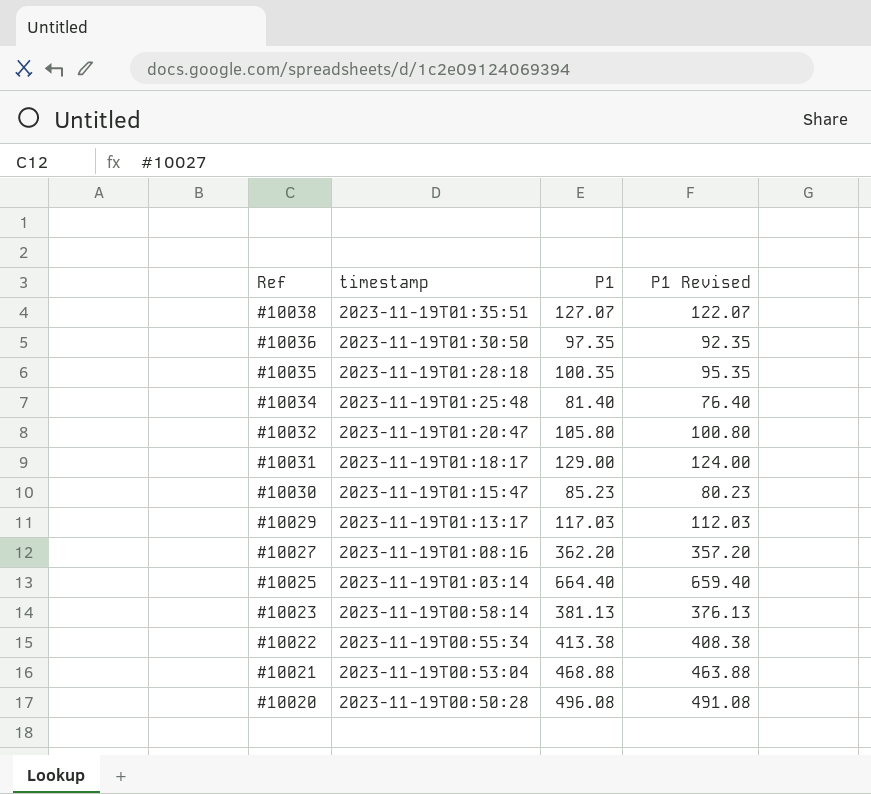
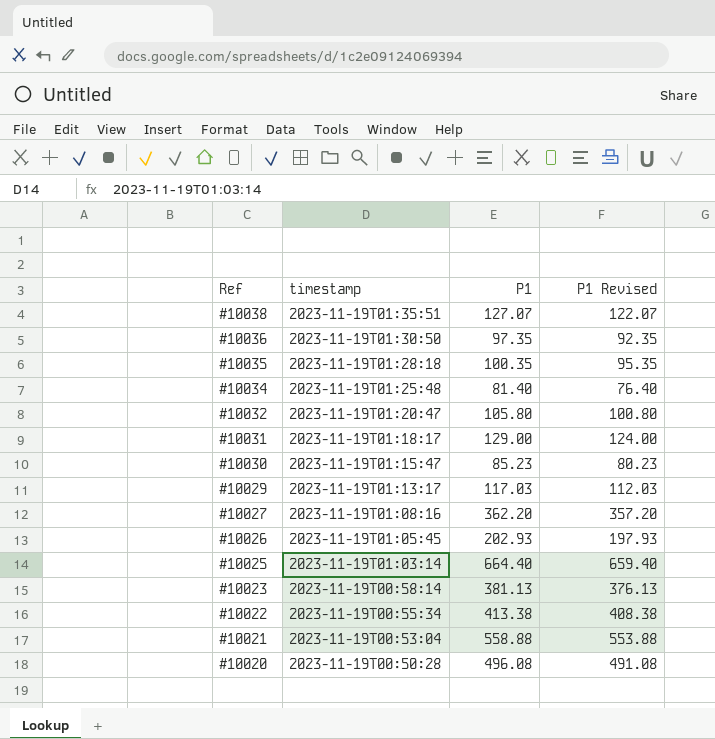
row #10026: none -> 2023-11-19T01:05:45 | 202.93 | 197.93
#10021 | P1: 468.88 -> 558.88
#10021 | P1 Revised: 463.88 -> 553.88

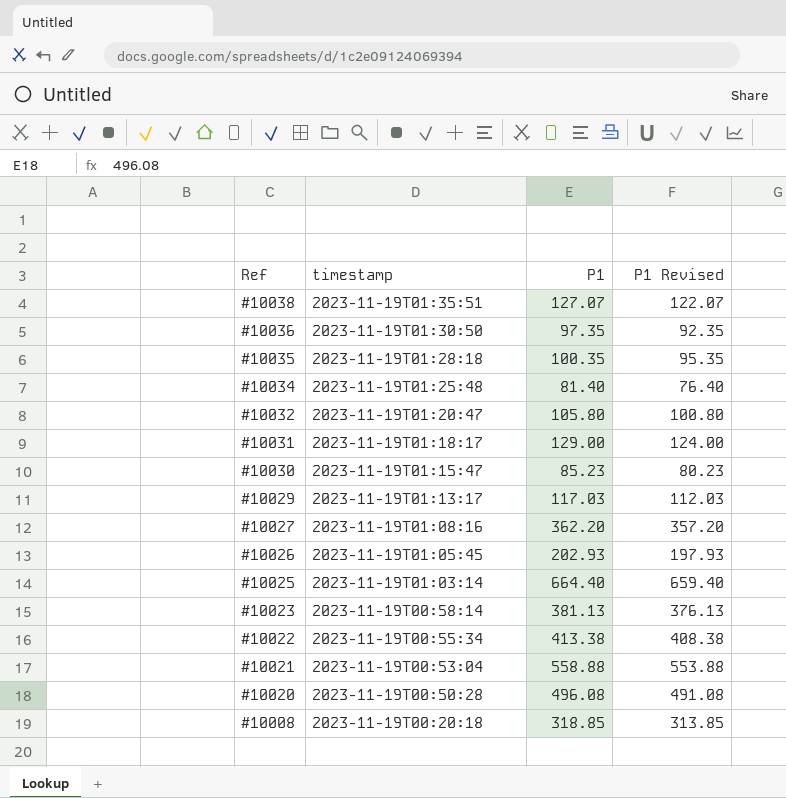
row #10008: none -> 2023-11-19T00:20:18 | 318.85 | 313.85

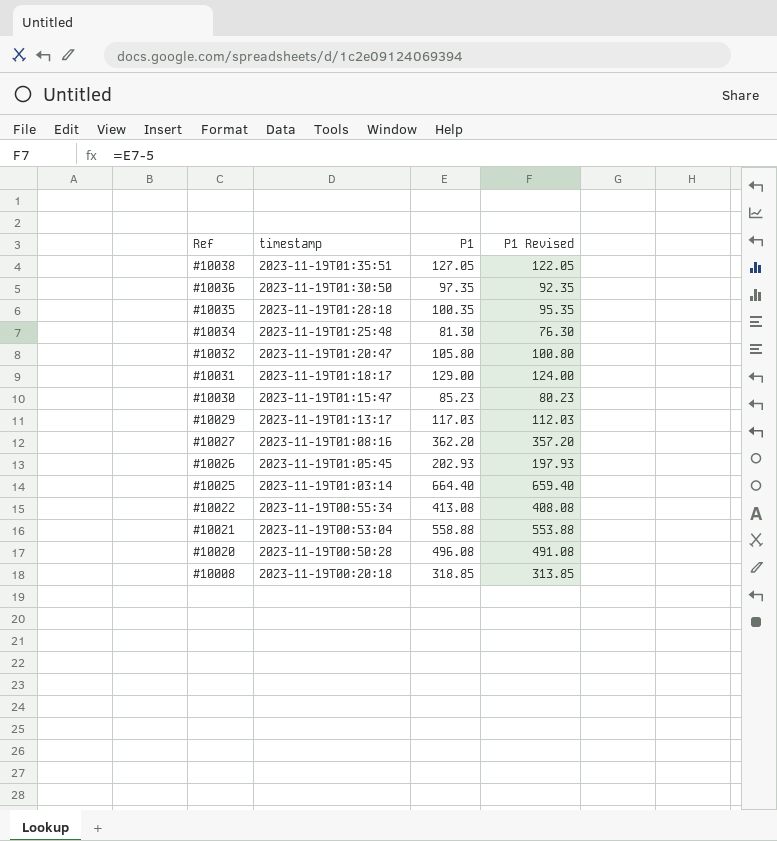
row #10023: 2023-11-19T00:58:14 | 381.13 | 376.13 -> none
#10038 | P1: 127.07 -> 127.05
#10038 | P1 Revised: 122.07 -> 122.05
#10034 | P1: 81.40 -> 81.30
#10034 | P1 Revised: 76.40 -> 76.30
#10022 | P1: 413.38 -> 413.08
#10022 | P1 Revised: 408.38 -> 408.08

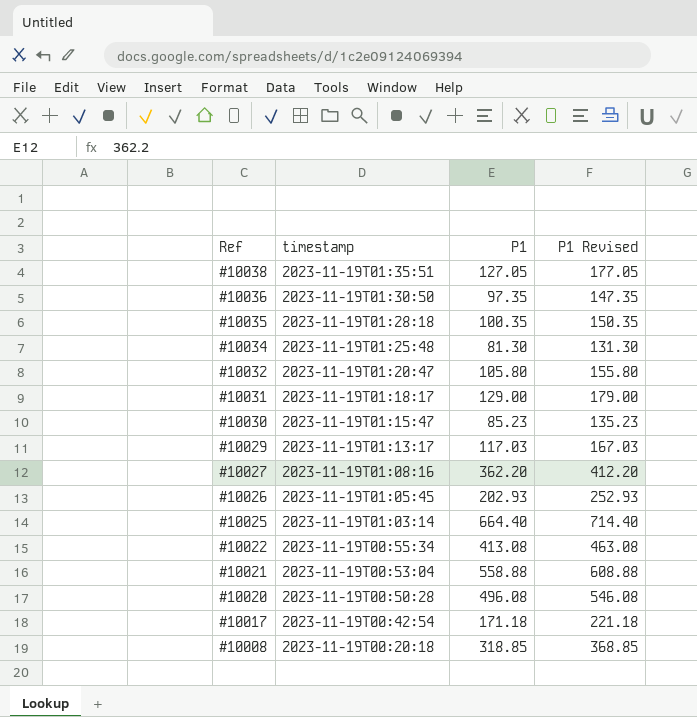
column P1 Revised | formula: [P1] - 5 -> [P1] + 50
row #10017: none -> 2023-11-19T00:42:54 | 171.18 | 221.18

